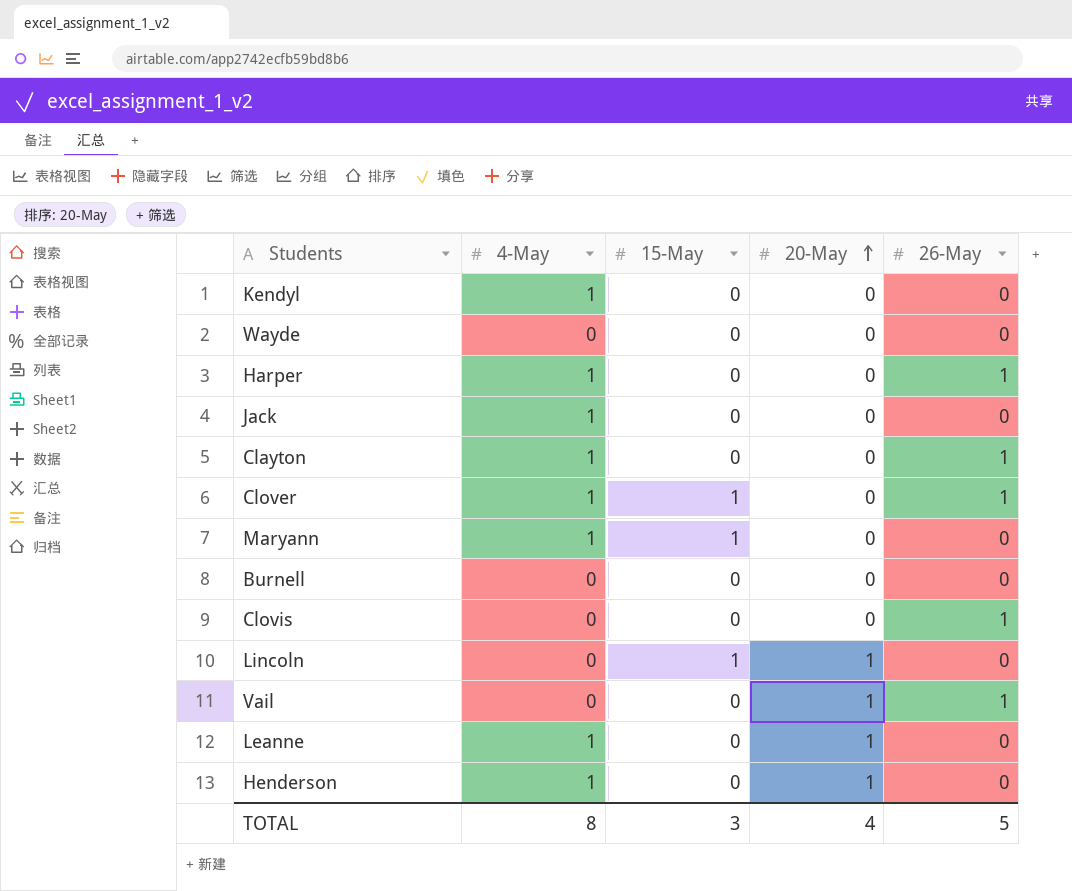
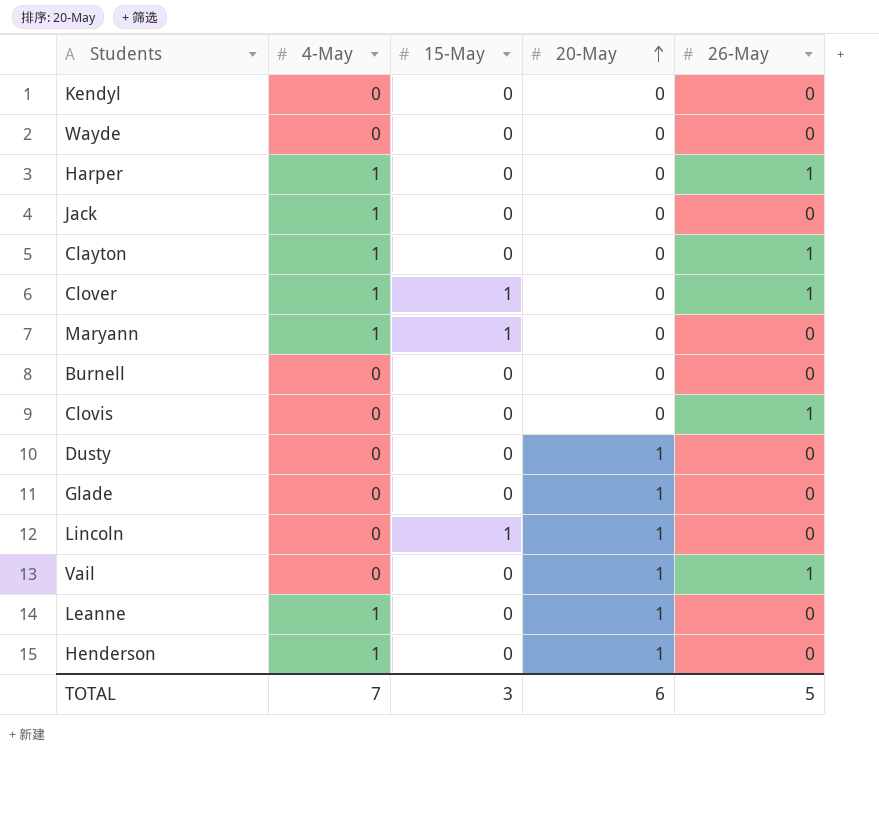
Kendyl | 4-May: 1 -> 0
row Dusty: none -> 0 | 0 | 1 | 0
row Glade: none -> 0 | 0 | 1 | 0
TOTAL | 4-May: 8 -> 7
TOTAL | 20-May: 4 -> 6

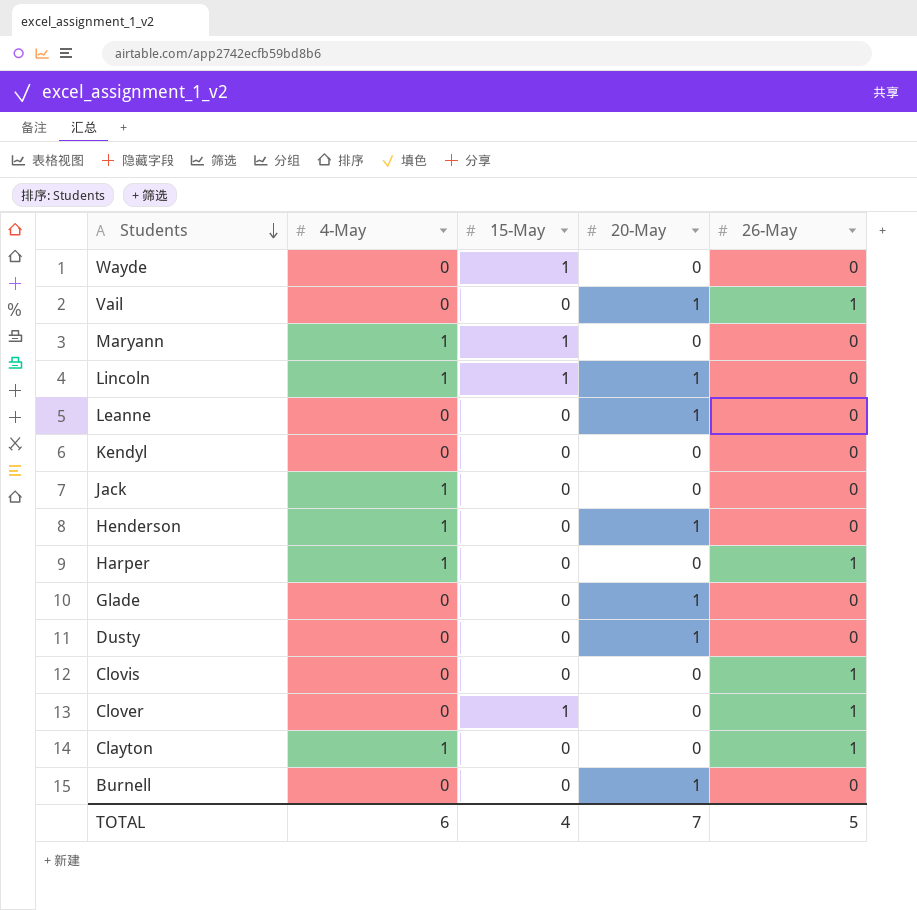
row order: 20-May ascending -> Students descending
Wayde | 15-May: 0 -> 1
Lincoln | 4-May: 0 -> 1
Leanne | 4-May: 1 -> 0
Clover | 4-May: 1 -> 0
Burnell | 20-May: 0 -> 1
TOTAL | 4-May: 7 -> 6
TOTAL | 15-May: 3 -> 4
TOTAL | 20-May: 6 -> 7

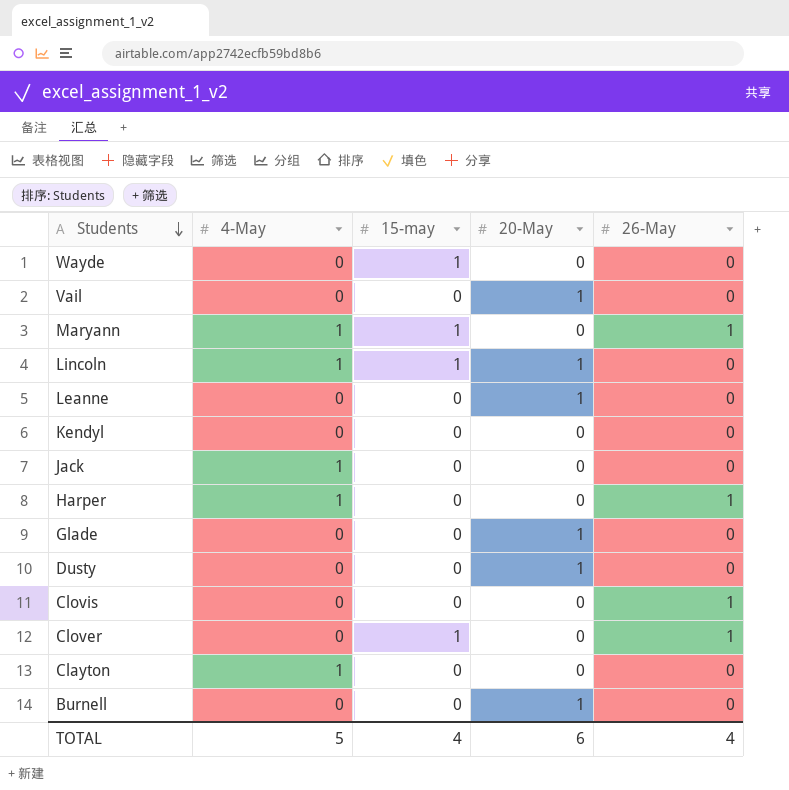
column name: 15-May -> 15-may
row Henderson: 1 | 0 | 1 | 0 -> none
Vail | 26-May: 1 -> 0
Maryann | 26-May: 0 -> 1
Clayton | 26-May: 1 -> 0
TOTAL | 4-May: 6 -> 5
TOTAL | 20-May: 7 -> 6
TOTAL | 26-May: 5 -> 4

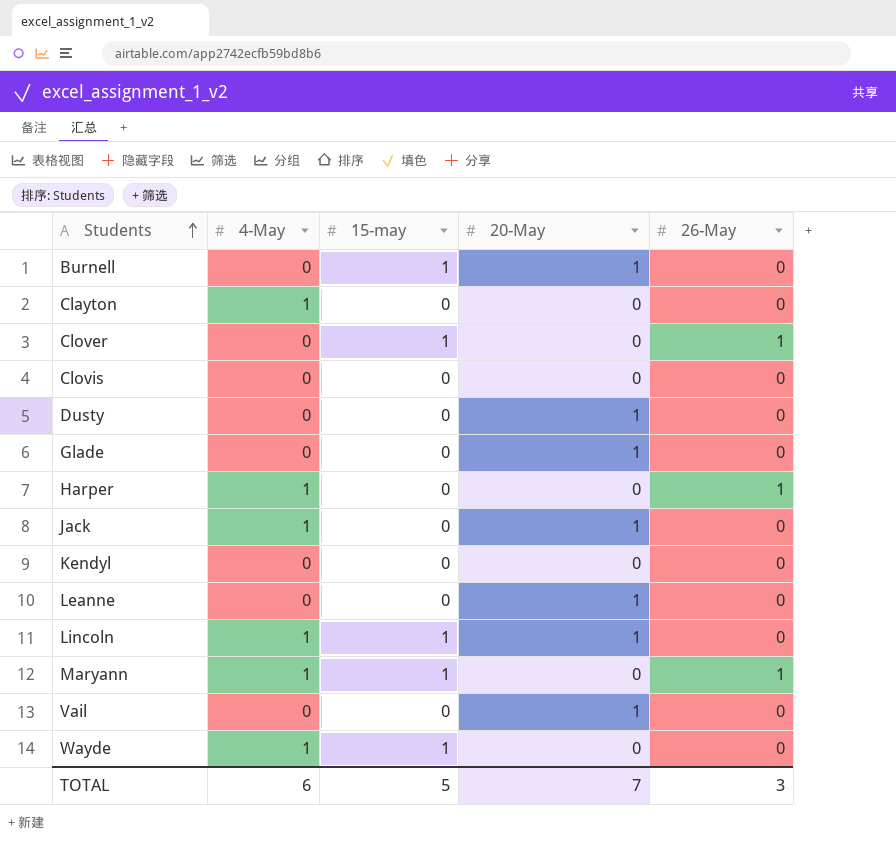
row order: Students descending -> Students ascending
Burnell | 15-may: 0 -> 1
Clovis | 26-May: 1 -> 0
Jack | 20-May: 0 -> 1
Wayde | 4-May: 0 -> 1
TOTAL | 4-May: 5 -> 6
TOTAL | 15-may: 4 -> 5
TOTAL | 20-May: 6 -> 7
TOTAL | 26-May: 4 -> 3

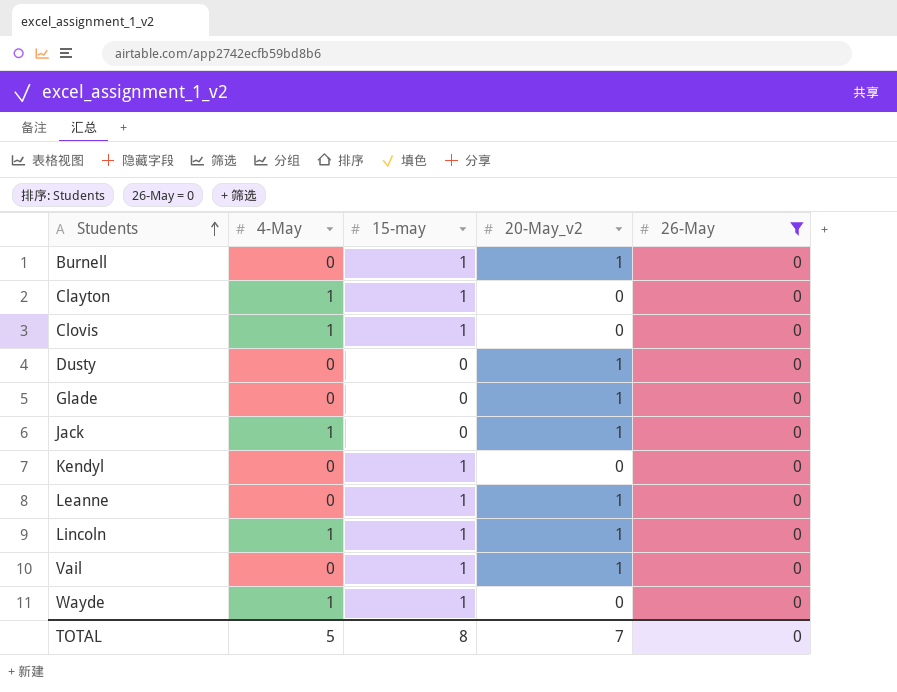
filter: none -> 26-May = 0
column name: 20-May -> 20-May_v2
Clayton | 15-may: 0 -> 1
Clovis | 4-May: 0 -> 1
Clovis | 15-may: 0 -> 1
Kendyl | 15-may: 0 -> 1
Leanne | 15-may: 0 -> 1
Vail | 15-may: 0 -> 1
TOTAL | 4-May: 6 -> 5
TOTAL | 15-may: 5 -> 8
TOTAL | 26-May: 3 -> 0

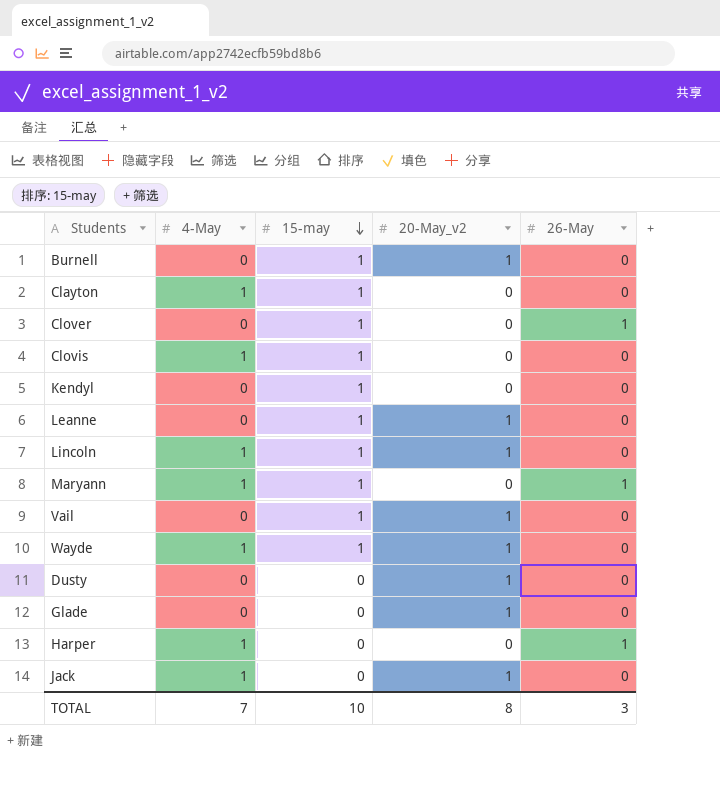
filter: 26-May = 0 -> none
row order: Students ascending -> 15-may descending
Wayde | 20-May_v2: 0 -> 1
TOTAL | 4-May: 5 -> 7
TOTAL | 15-may: 8 -> 10
TOTAL | 20-May_v2: 7 -> 8
TOTAL | 26-May: 0 -> 3

